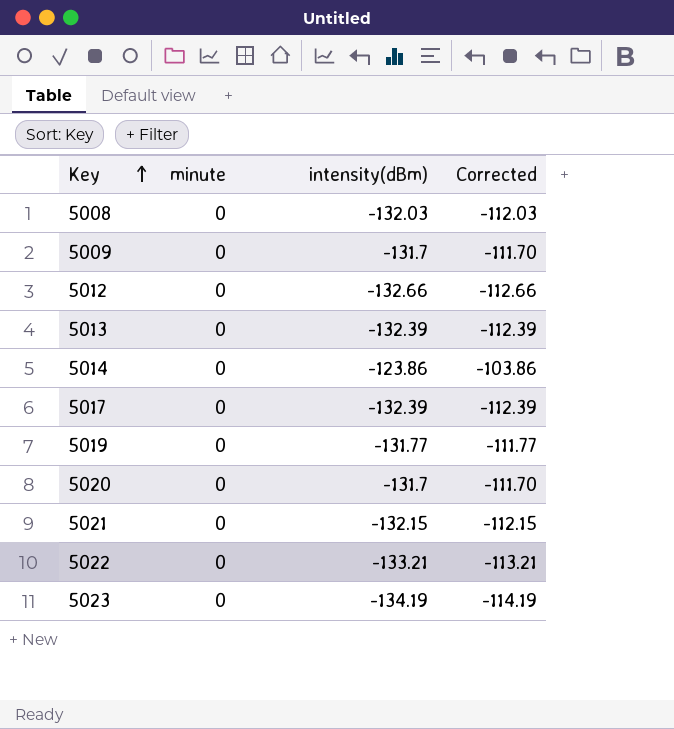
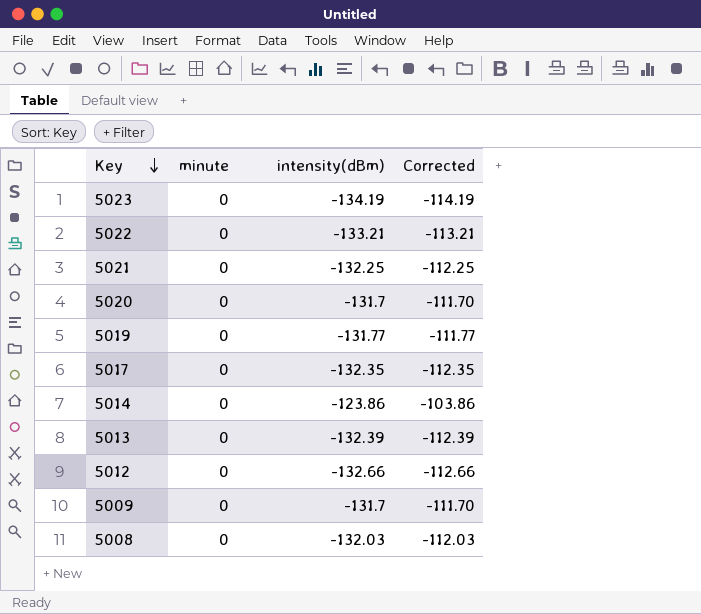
row order: Key ascending -> Key descending
5021 | intensity(dBm): -132.15 -> -132.25
5021 | Corrected: -112.15 -> -112.25
5017 | intensity(dBm): -132.39 -> -132.35
5017 | Corrected: -112.39 -> -112.35

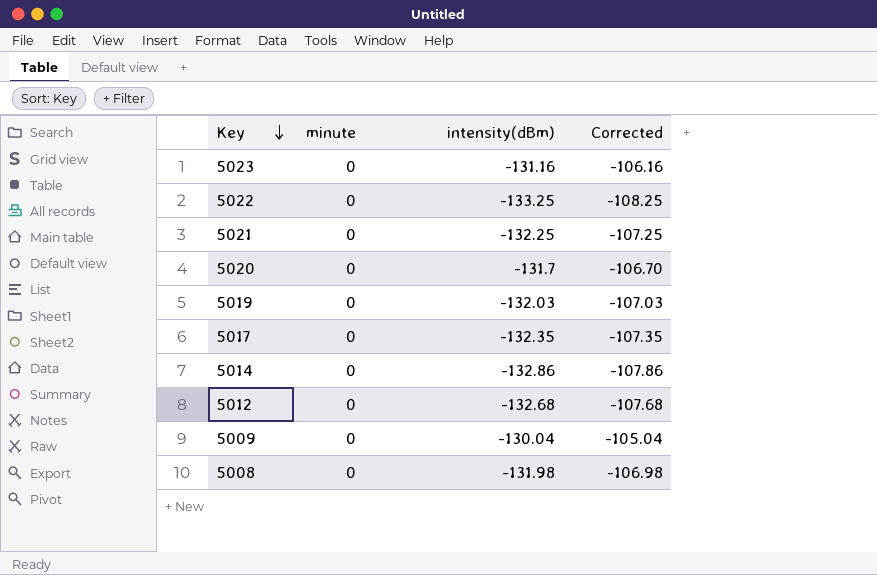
column Corrected | formula: [intensity(dBm)] + 20 -> [intensity(dBm)] + 25
row 5013: 0 | -132.39 | -112.39 -> none
5023 | intensity(dBm): -134.19 -> -131.16
5022 | intensity(dBm): -133.21 -> -133.25
5019 | intensity(dBm): -131.77 -> -132.03
5014 | intensity(dBm): -123.86 -> -132.86
5012 | intensity(dBm): -132.66 -> -132.68
5009 | intensity(dBm): -131.7 -> -130.04
5008 | intensity(dBm): -132.03 -> -131.98

